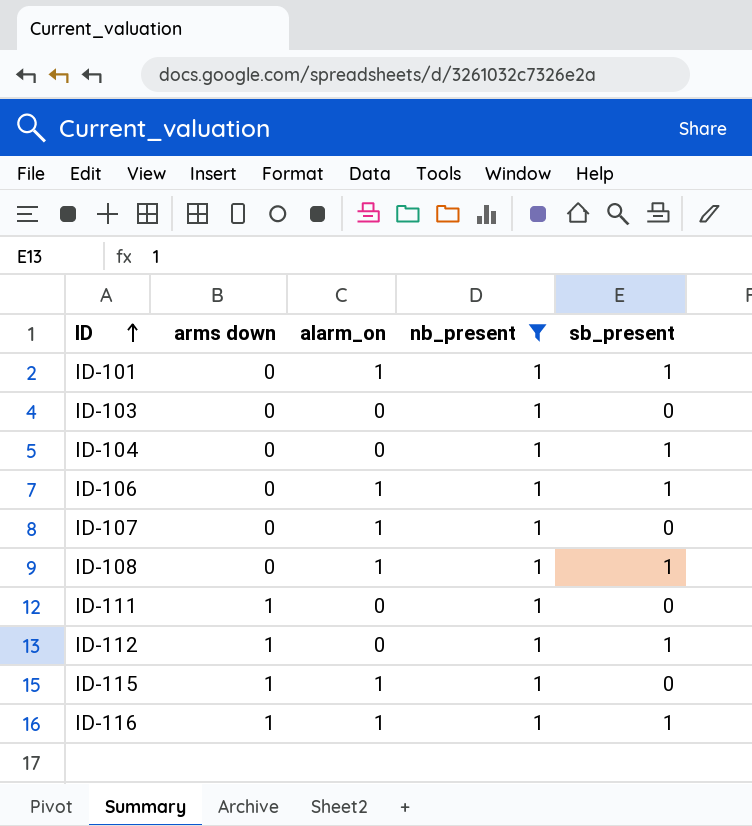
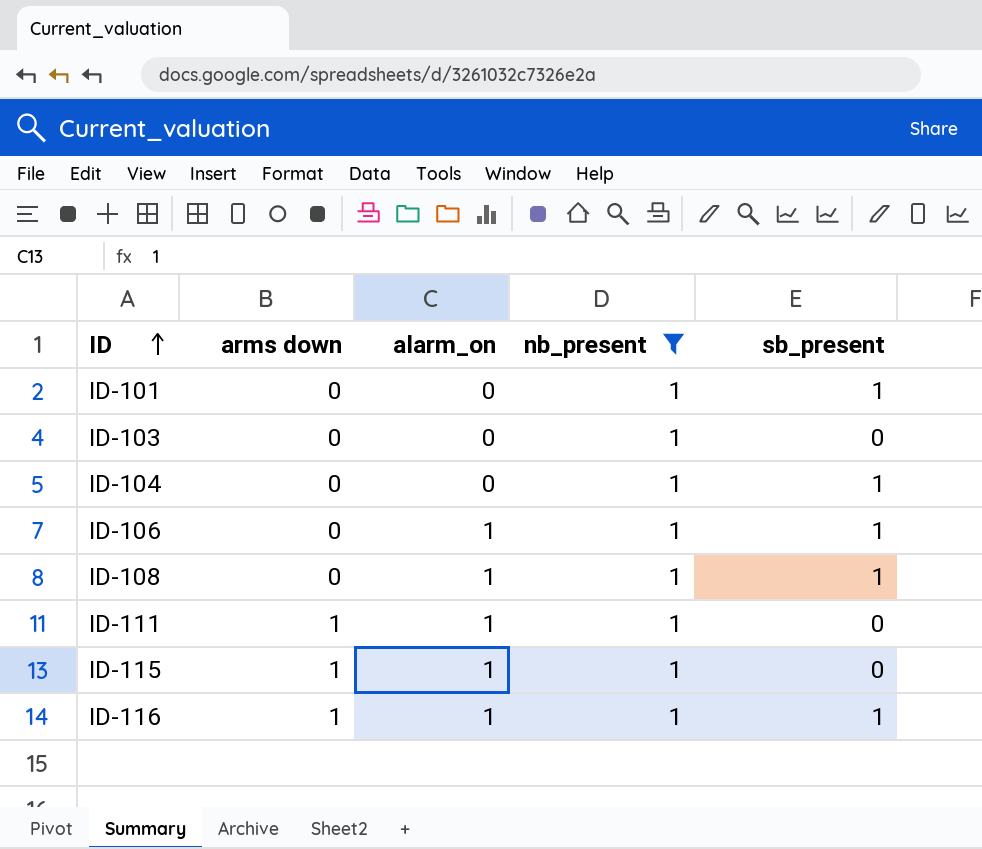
row ID-107: 0 | 1 | 1 | 0 -> none
row ID-112: 1 | 0 | 1 | 1 -> none
ID-101 | alarm_on: 1 -> 0
ID-111 | alarm_on: 0 -> 1

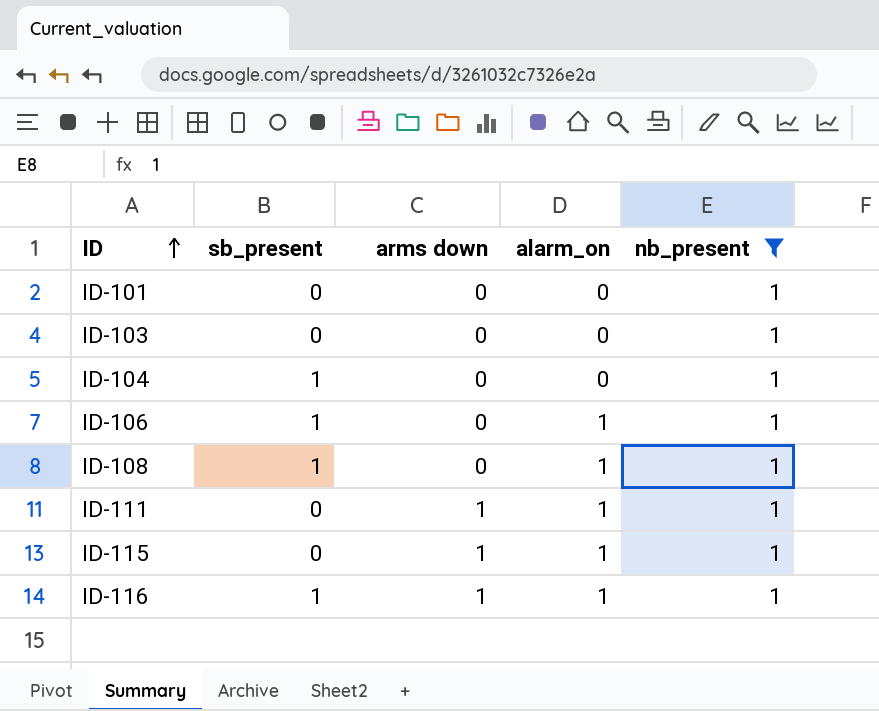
column sb_present | position: 5 -> 2
ID-101 | sb_present: 1 -> 0

